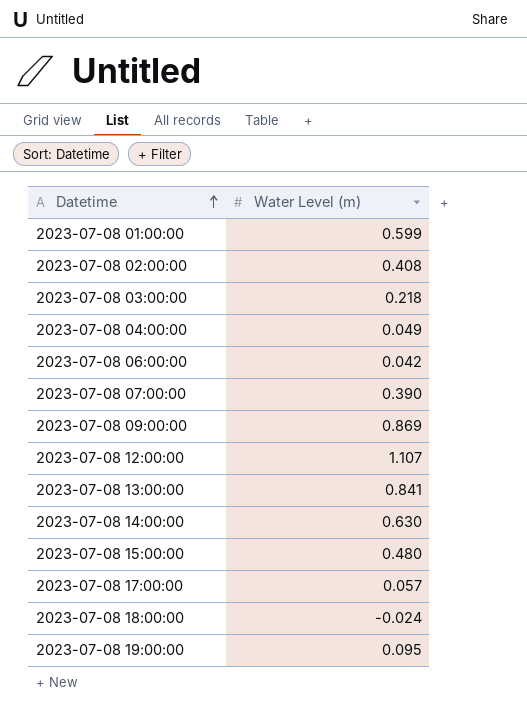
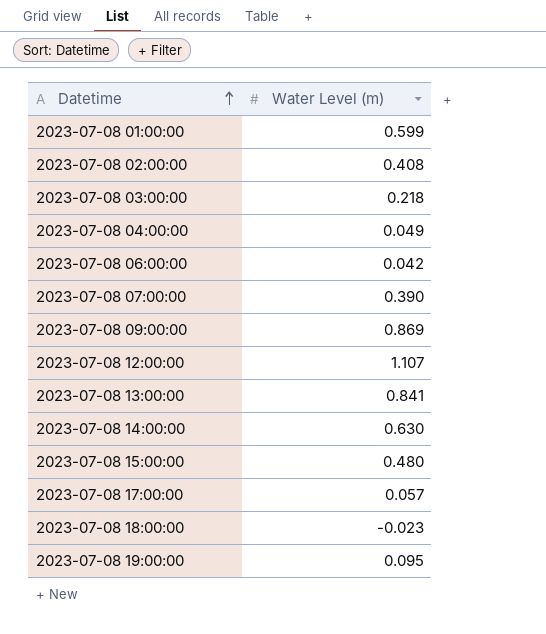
2023-07-08 18:00:00 | Water Level (m): -0.024 -> -0.023

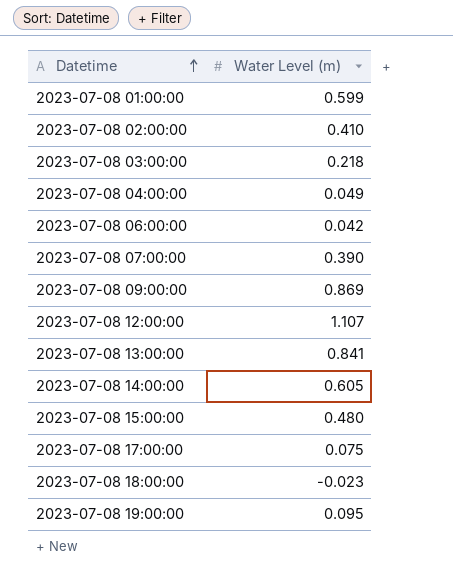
2023-07-08 02:00:00 | Water Level (m): 0.408 -> 0.410
2023-07-08 14:00:00 | Water Level (m): 0.630 -> 0.605
2023-07-08 17:00:00 | Water Level (m): 0.057 -> 0.075

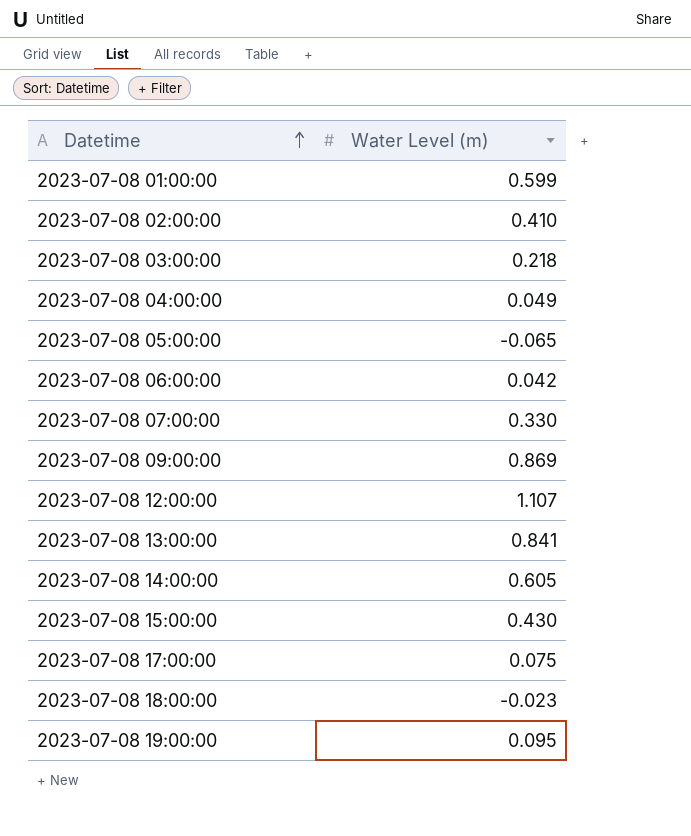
row 2023-07-08 05:00:00: none -> -0.065
2023-07-08 07:00:00 | Water Level (m): 0.390 -> 0.330
2023-07-08 15:00:00 | Water Level (m): 0.480 -> 0.430

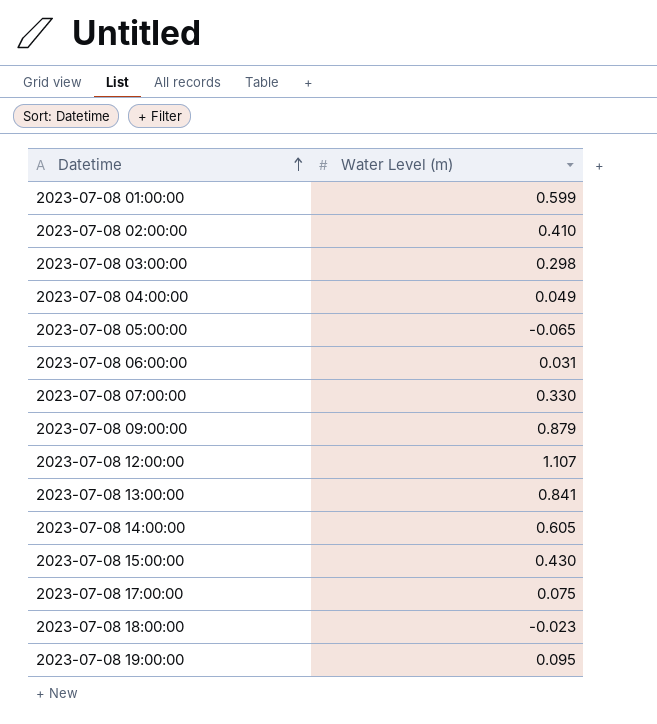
2023-07-08 03:00:00 | Water Level (m): 0.218 -> 0.298
2023-07-08 06:00:00 | Water Level (m): 0.042 -> 0.031
2023-07-08 09:00:00 | Water Level (m): 0.869 -> 0.879

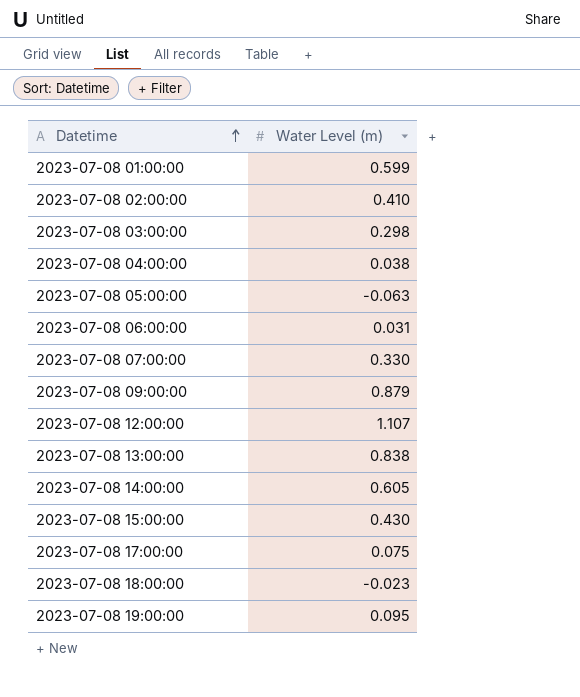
2023-07-08 04:00:00 | Water Level (m): 0.049 -> 0.038
2023-07-08 05:00:00 | Water Level (m): -0.065 -> -0.063
2023-07-08 13:00:00 | Water Level (m): 0.841 -> 0.838

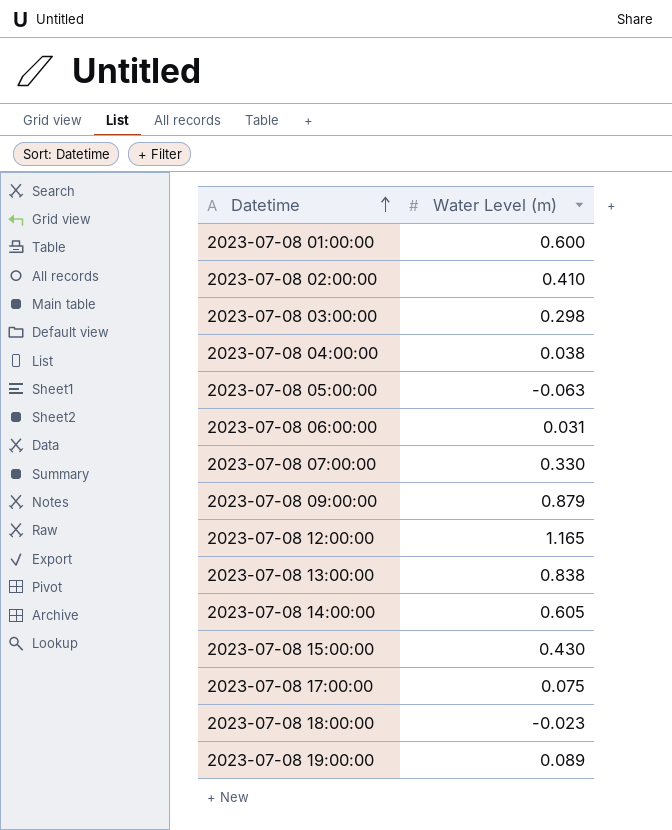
2023-07-08 01:00:00 | Water Level (m): 0.599 -> 0.600
2023-07-08 12:00:00 | Water Level (m): 1.107 -> 1.165
2023-07-08 19:00:00 | Water Level (m): 0.095 -> 0.089

